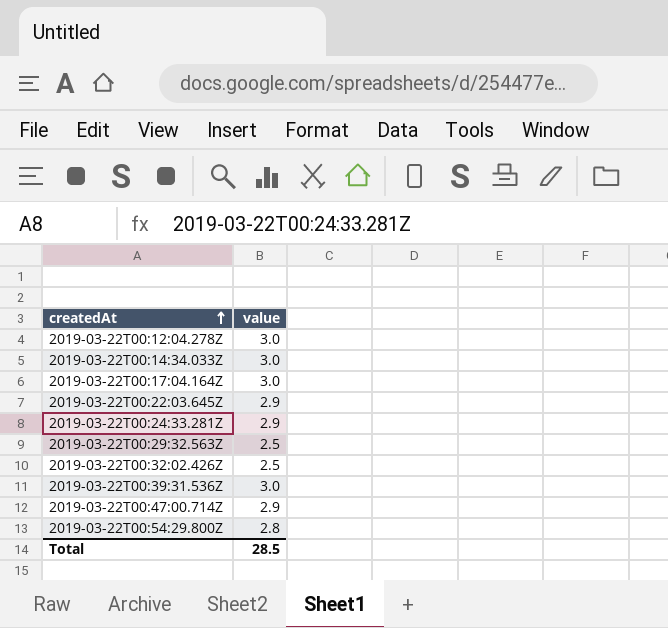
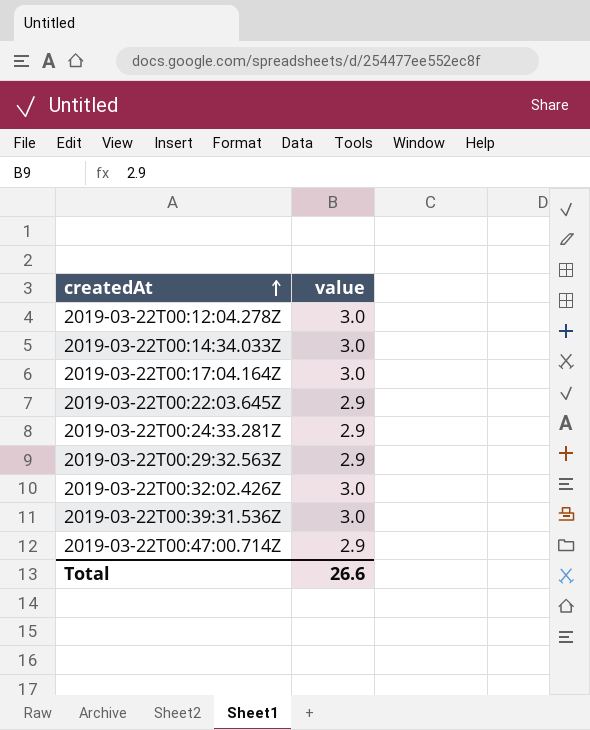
row 2019-03-22T00:54:29.800Z: 2.8 -> none
2019-03-22T00:29:32.563Z | value: 2.5 -> 2.9
2019-03-22T00:32:02.426Z | value: 2.5 -> 3.0
Total | value: 28.5 -> 26.6

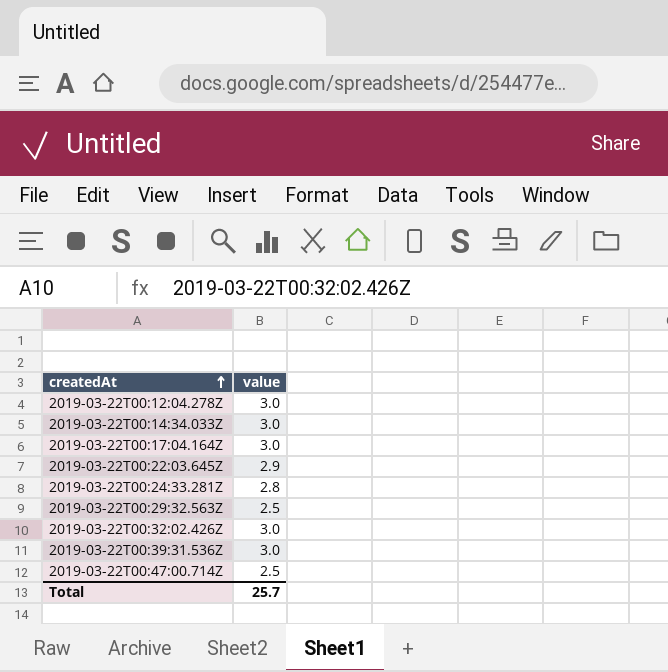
2019-03-22T00:24:33.281Z | value: 2.9 -> 2.8
2019-03-22T00:29:32.563Z | value: 2.9 -> 2.5
2019-03-22T00:47:00.714Z | value: 2.9 -> 2.5
Total | value: 26.6 -> 25.7

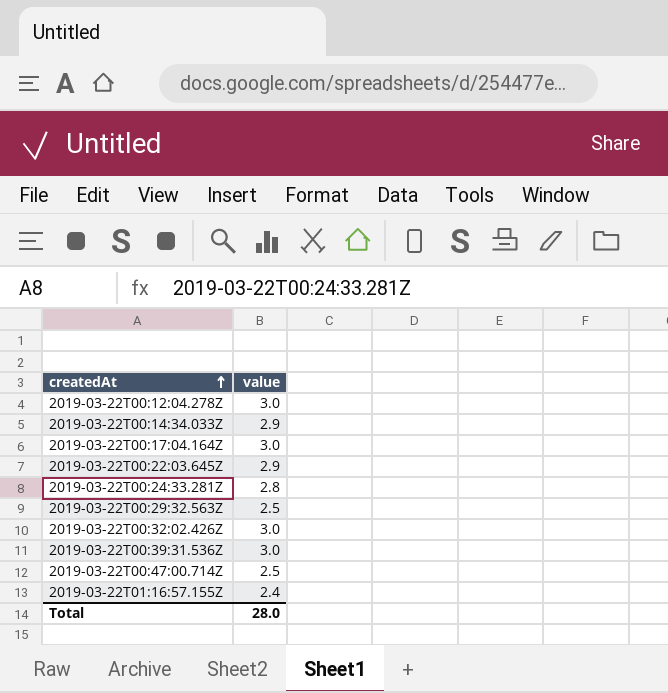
2019-03-22T00:14:34.033Z | value: 3.0 -> 2.9
row 2019-03-22T01:16:57.155Z: none -> 2.4
Total | value: 25.7 -> 28.0

